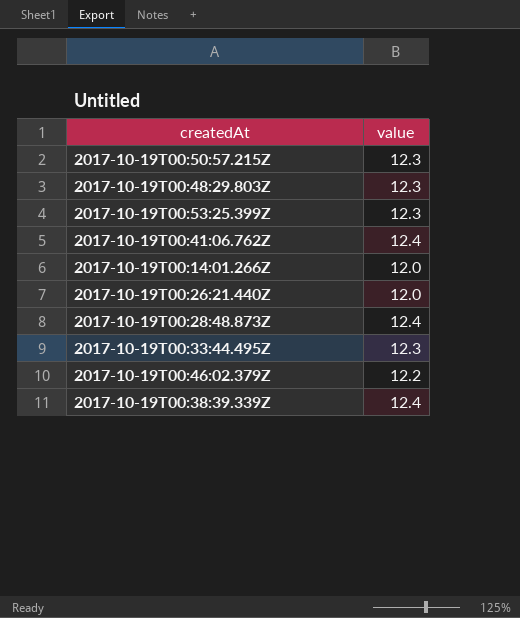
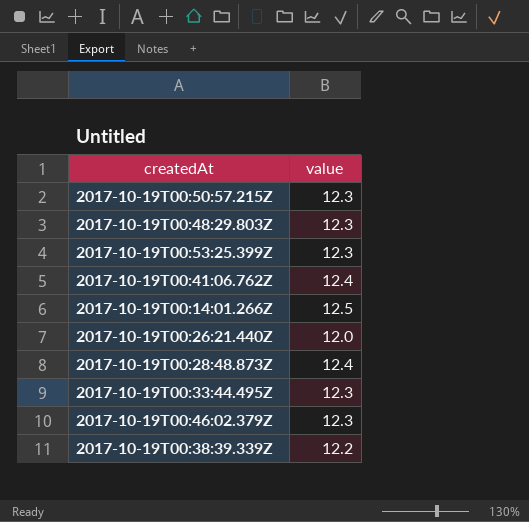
2017-10-19T00:14:01.266Z | value: 12.0 -> 12.5
2017-10-19T00:46:02.379Z | value: 12.2 -> 12.3
2017-10-19T00:38:39.339Z | value: 12.4 -> 12.2

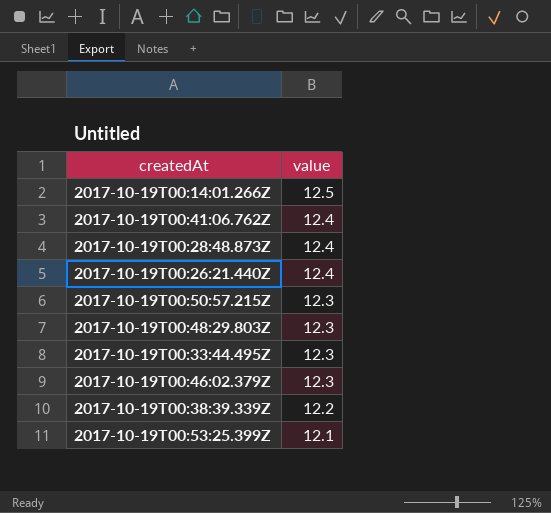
row order: none -> value descending
2017-10-19T00:26:21.440Z | value: 12.0 -> 12.4
2017-10-19T00:53:25.399Z | value: 12.3 -> 12.1

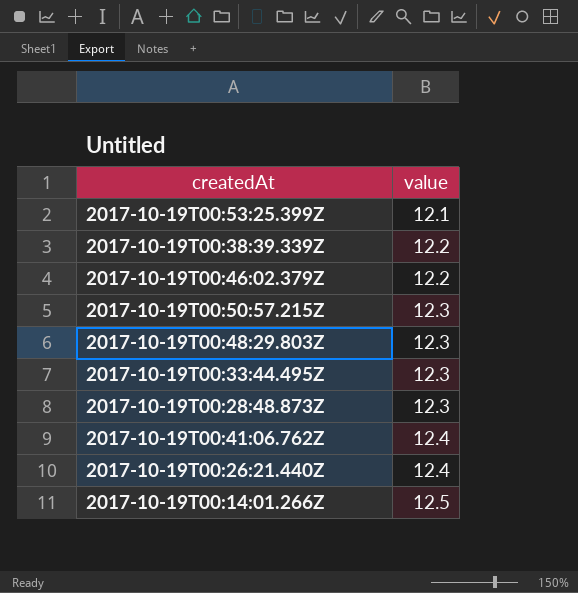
row order: value descending -> value ascending
2017-10-19T00:46:02.379Z | value: 12.3 -> 12.2
2017-10-19T00:28:48.873Z | value: 12.4 -> 12.3

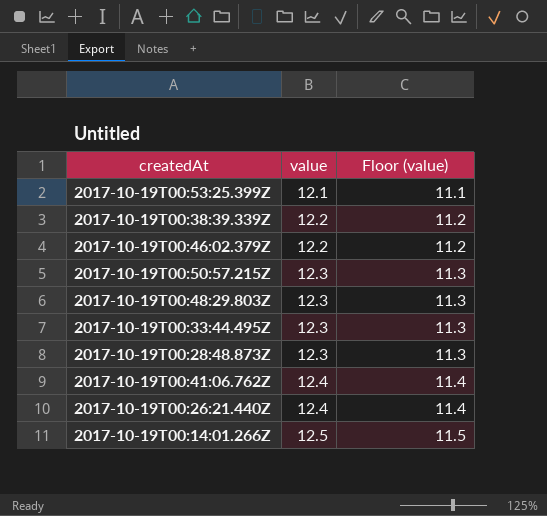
column Floor (value) | formula: none -> [value] - 1

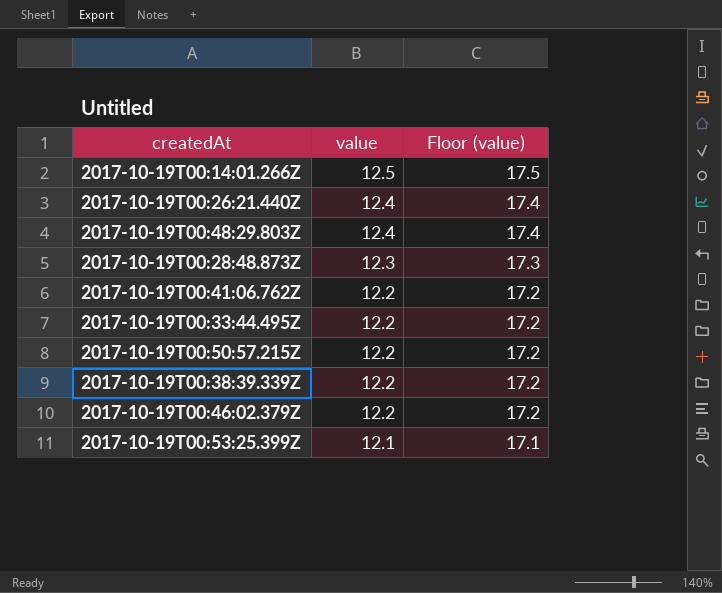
row order: value ascending -> value descending
column Floor (value) | formula: [value] - 1 -> [value] + 5
2017-10-19T00:48:29.803Z | value: 12.3 -> 12.4
2017-10-19T00:41:06.762Z | value: 12.4 -> 12.2
2017-10-19T00:33:44.495Z | value: 12.3 -> 12.2
2017-10-19T00:50:57.215Z | value: 12.3 -> 12.2

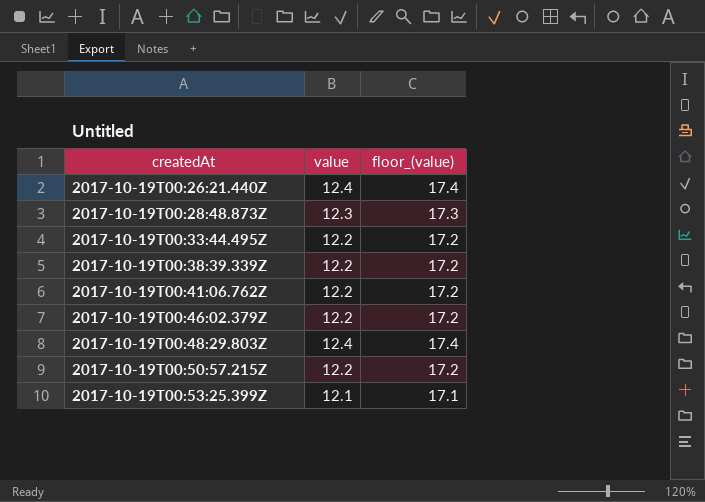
row order: value descending -> createdAt ascending
column name: Floor (value) -> floor_(value)
row 2017-10-19T00:14:01.266Z: 12.5 | 17.5 -> none

